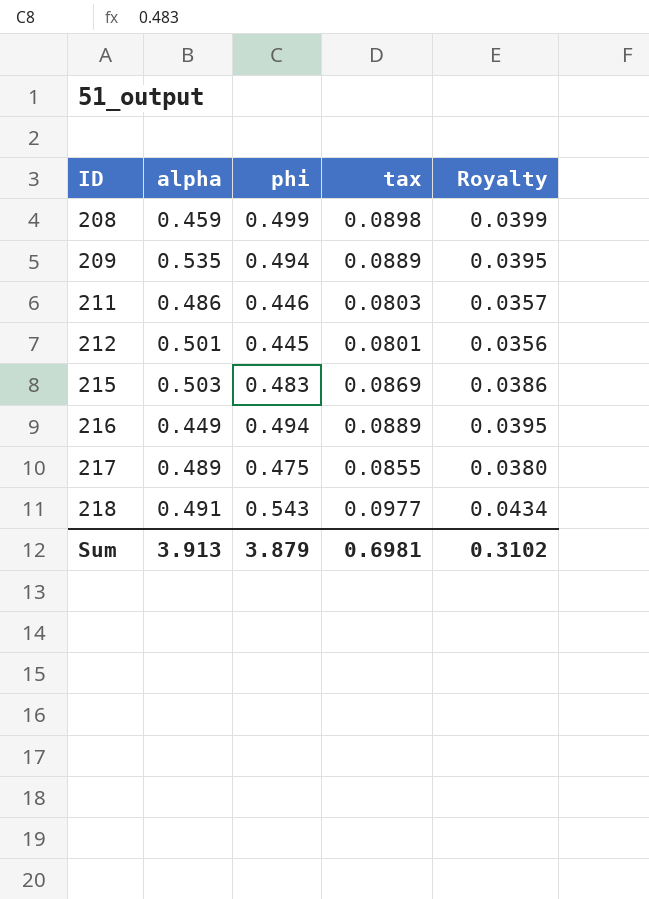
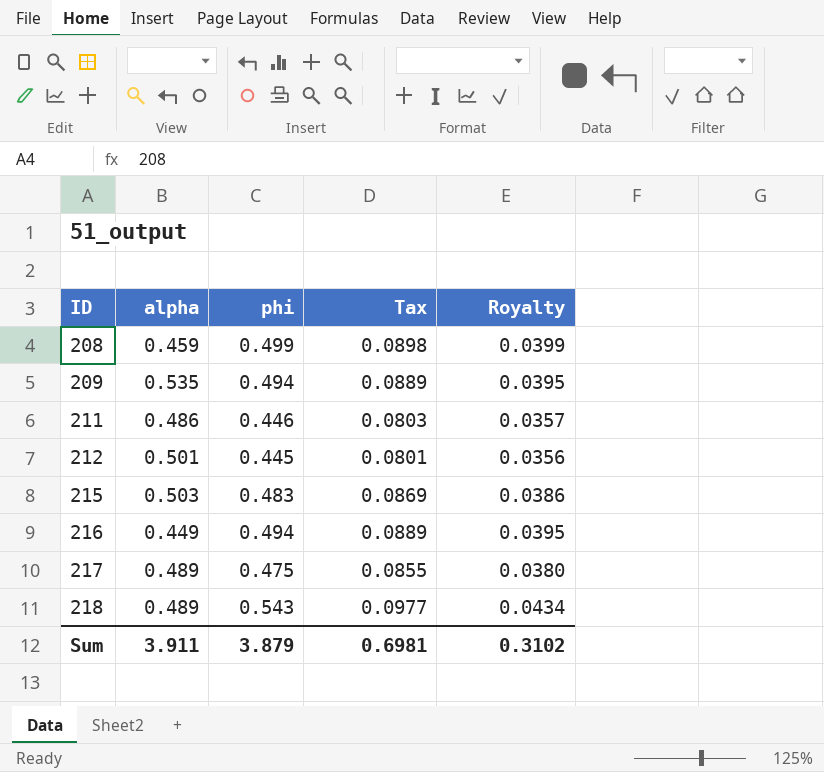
column name: tax -> Tax
218 | alpha: 0.491 -> 0.489
Sum | alpha: 3.913 -> 3.911

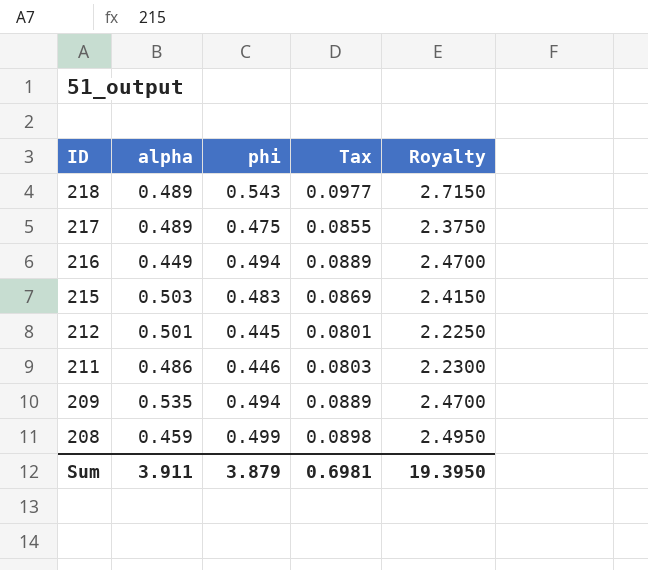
row order: ID ascending -> ID descending
column Royalty | formula: [phi] * 0.08 -> [phi] * 5
Sum | Royalty: 0.3102 -> 19.3950

